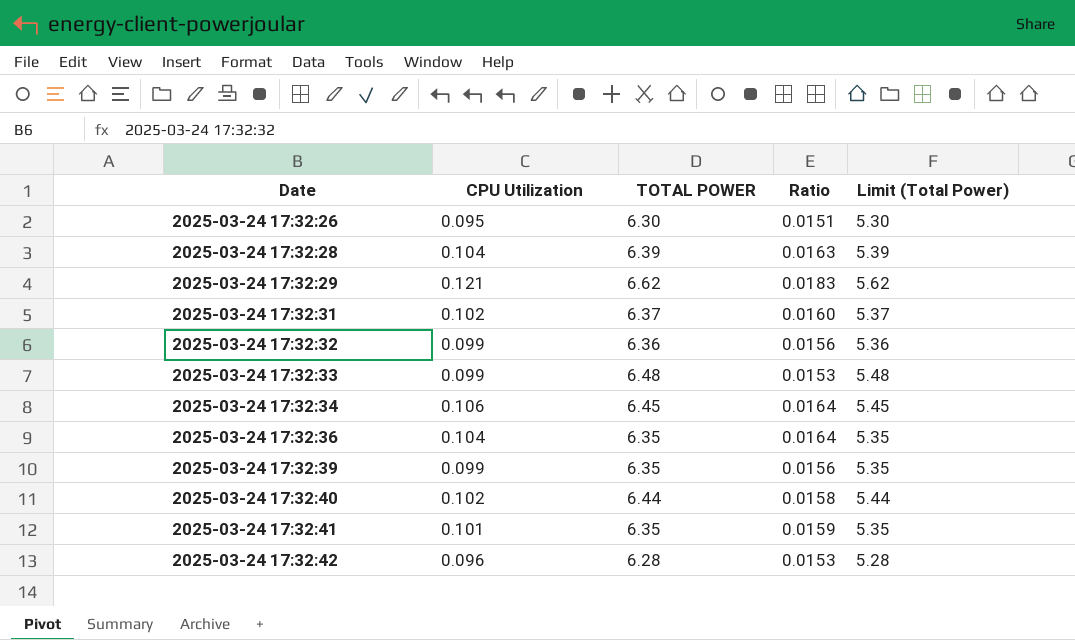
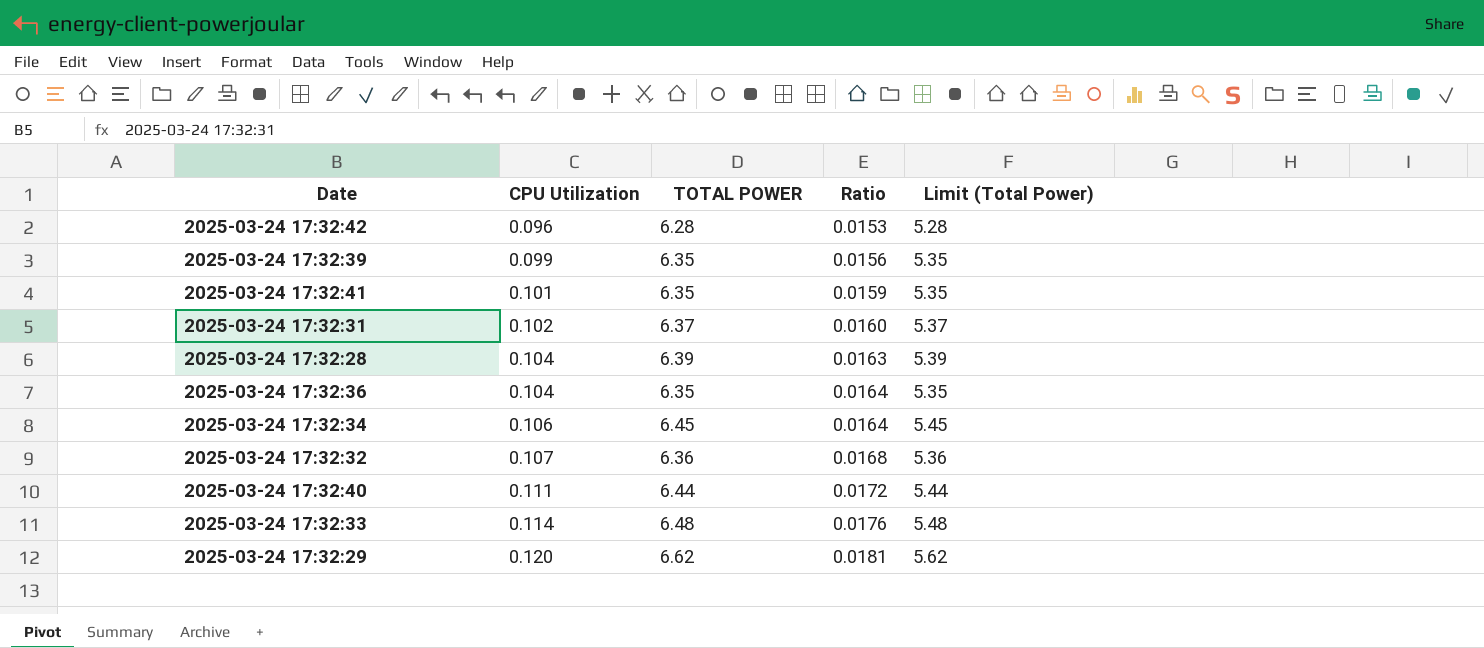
row order: Date ascending -> CPU Utilization ascending
row 2025-03-24 17:32:26: 0.095 | 6.30 | 0.0151 | 5.30 -> none
2025-03-24 17:32:32 | CPU Utilization: 0.099 -> 0.107
2025-03-24 17:32:32 | Ratio: 0.0156 -> 0.0168
2025-03-24 17:32:40 | CPU Utilization: 0.102 -> 0.111
2025-03-24 17:32:40 | Ratio: 0.0158 -> 0.0172
2025-03-24 17:32:33 | CPU Utilization: 0.099 -> 0.114
2025-03-24 17:32:33 | Ratio: 0.0153 -> 0.0176
2025-03-24 17:32:29 | CPU Utilization: 0.121 -> 0.120
2025-03-24 17:32:29 | Ratio: 0.0183 -> 0.0181

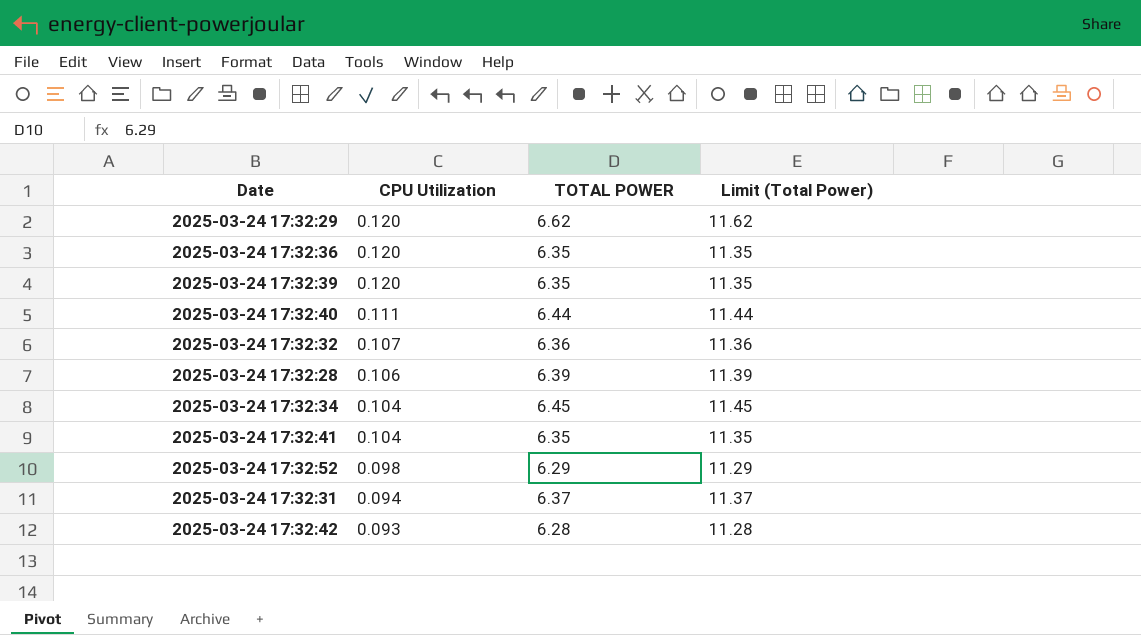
row order: CPU Utilization ascending -> CPU Utilization descending
column Ratio | formula: [CPU Utilization] / [TOTAL POWER] -> none
column Limit (Total Power) | formula: [TOTAL POWER] - 1 -> [TOTAL POWER] + 5
row 2025-03-24 17:32:33: 0.114 | 6.48 | 0.0176 | 5.48 -> none
2025-03-24 17:32:36 | CPU Utilization: 0.104 -> 0.120
2025-03-24 17:32:39 | CPU Utilization: 0.099 -> 0.120
2025-03-24 17:32:28 | CPU Utilization: 0.104 -> 0.106
2025-03-24 17:32:34 | CPU Utilization: 0.106 -> 0.104
2025-03-24 17:32:41 | CPU Utilization: 0.101 -> 0.104
row 2025-03-24 17:32:52: none -> 0.098 | 6.29 | 11.29
2025-03-24 17:32:31 | CPU Utilization: 0.102 -> 0.094
2025-03-24 17:32:42 | CPU Utilization: 0.096 -> 0.093

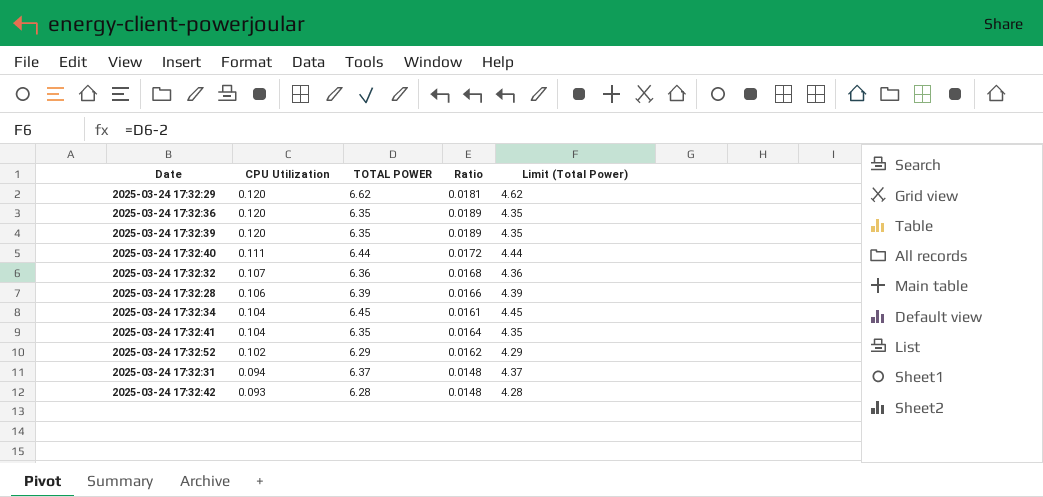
column Ratio | formula: none -> [CPU Utilization] / [TOTAL POWER]
column Limit (Total Power) | formula: [TOTAL POWER] + 5 -> [TOTAL POWER] - 2
2025-03-24 17:32:52 | CPU Utilization: 0.098 -> 0.102

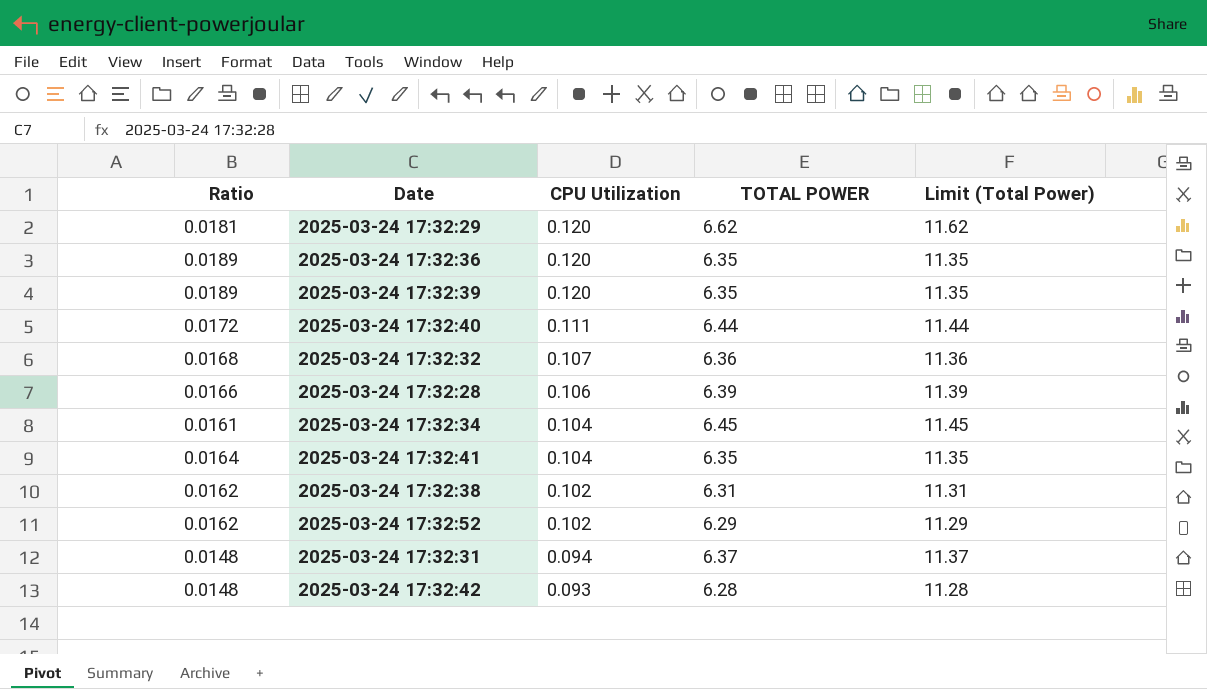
column Ratio | position: 4 -> 1
column Limit (Total Power) | formula: [TOTAL POWER] - 2 -> [TOTAL POWER] + 5
row 2025-03-24 17:32:38: none -> 0.0162 | 0.102 | 6.31 | 11.31

